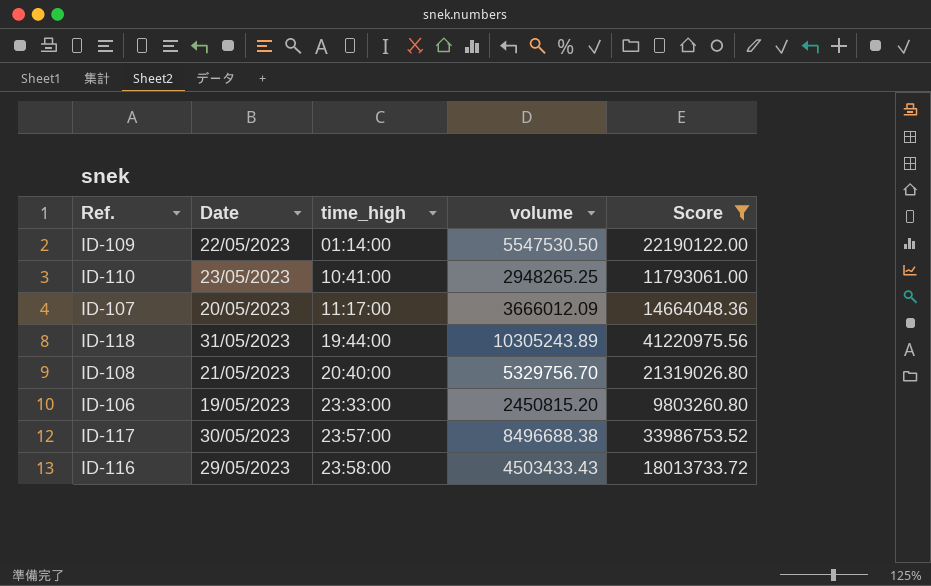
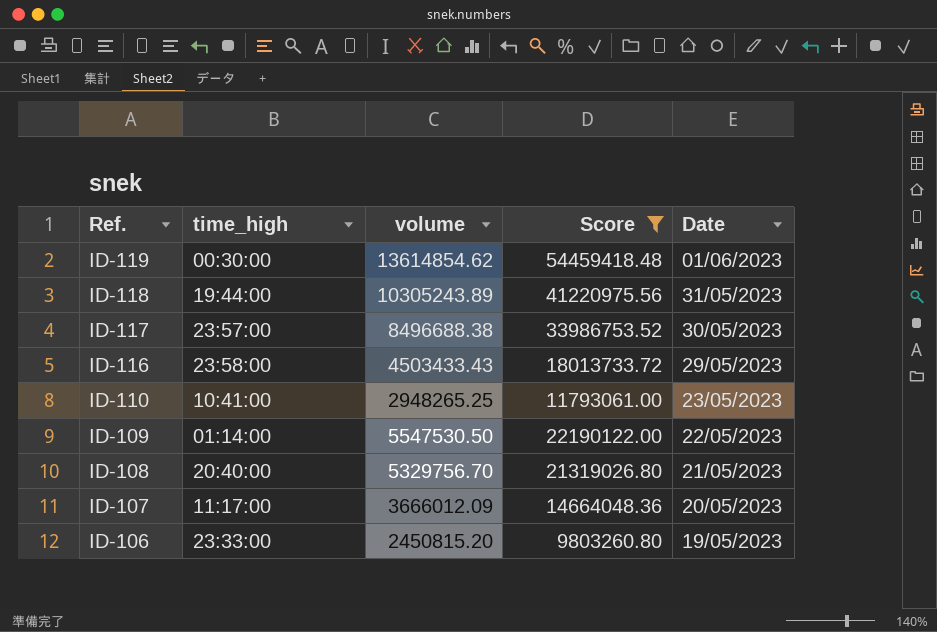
row order: time_high ascending -> Ref. descending
column Date | position: 2 -> 5
row ID-119: none -> 00:30:00 | 13614854.62 | 54459418.48 | 01/06/2023

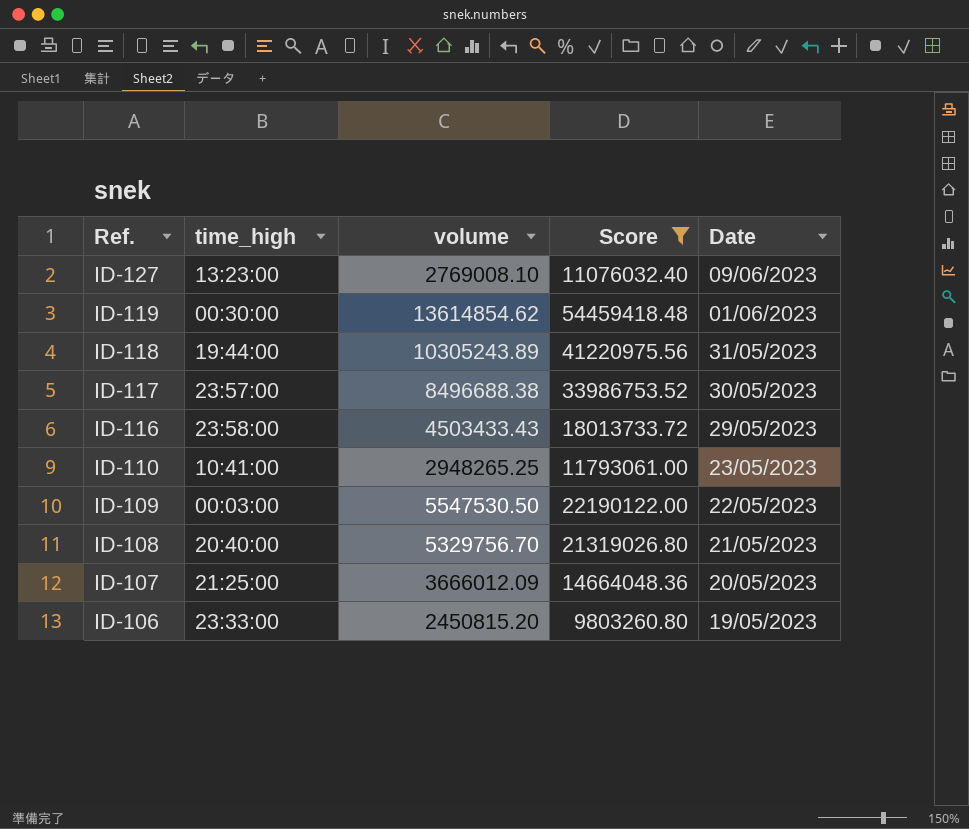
row ID-127: none -> 13:23:00 | 2769008.10 | 11076032.40 | 09/06/2023
ID-109 | time_high: 01:14:00 -> 00:03:00
ID-107 | time_high: 11:17:00 -> 21:25:00

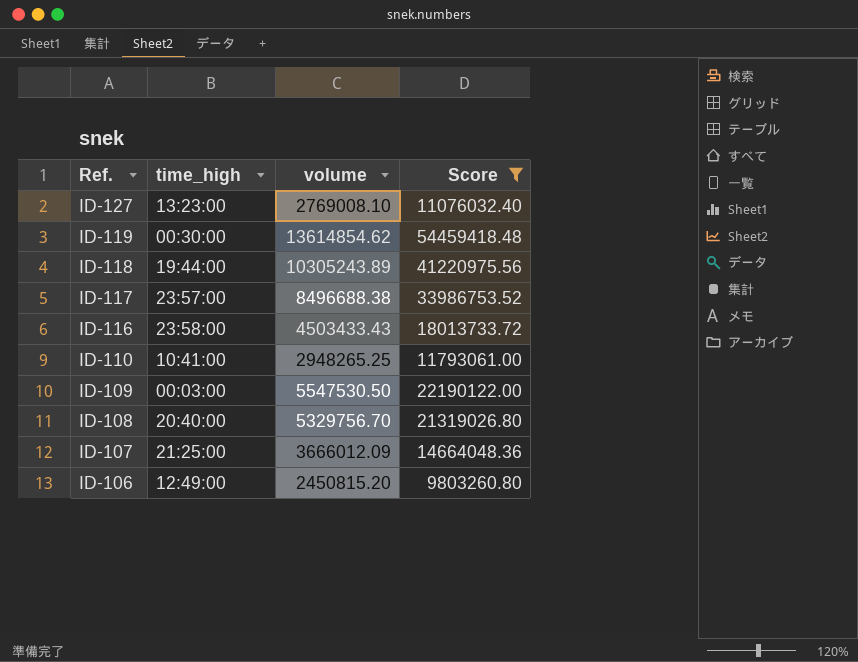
column Date | position: 5 -> none
ID-106 | time_high: 23:33:00 -> 12:49:00

